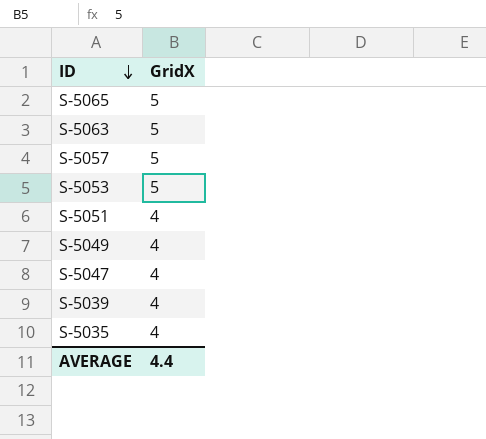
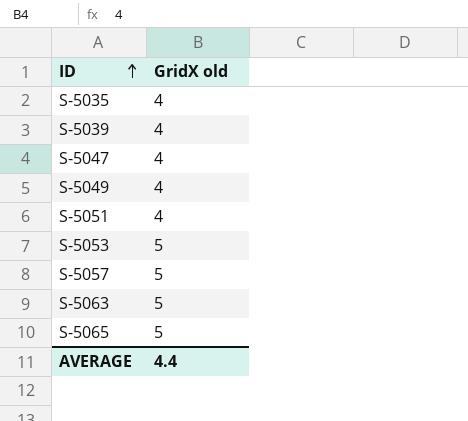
row order: ID descending -> ID ascending
column name: GridX -> GridX old

